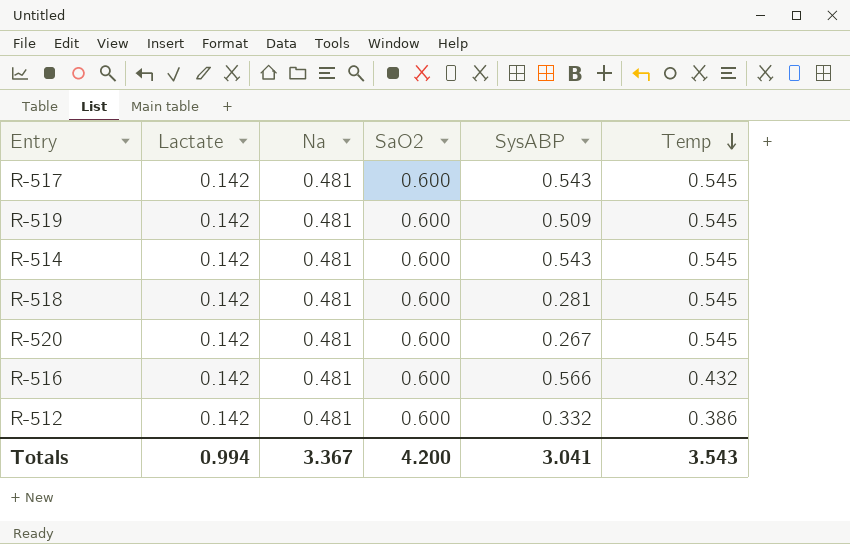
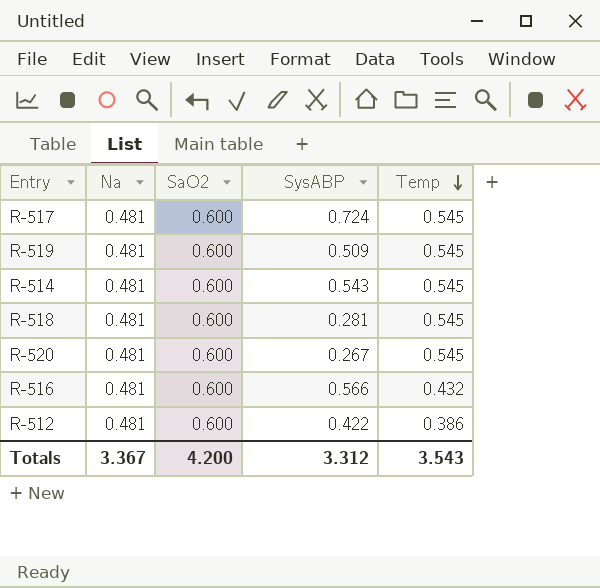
column Lactate | position: 2 -> none
R-517 | SysABP: 0.543 -> 0.724
R-512 | SysABP: 0.332 -> 0.422
Totals | SysABP: 3.041 -> 3.312

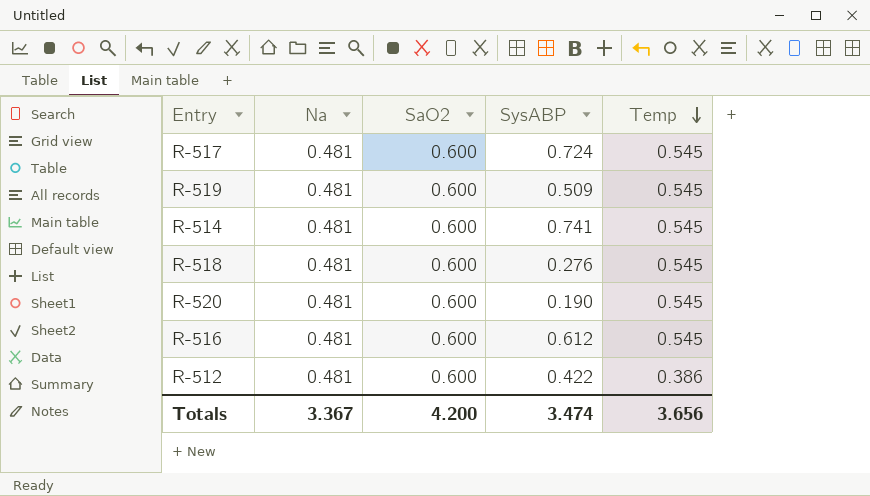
R-514 | SysABP: 0.543 -> 0.741
R-518 | SysABP: 0.281 -> 0.276
R-520 | SysABP: 0.267 -> 0.190
R-516 | SysABP: 0.566 -> 0.612
R-516 | Temp: 0.432 -> 0.545
Totals | SysABP: 3.312 -> 3.474
Totals | Temp: 3.543 -> 3.656

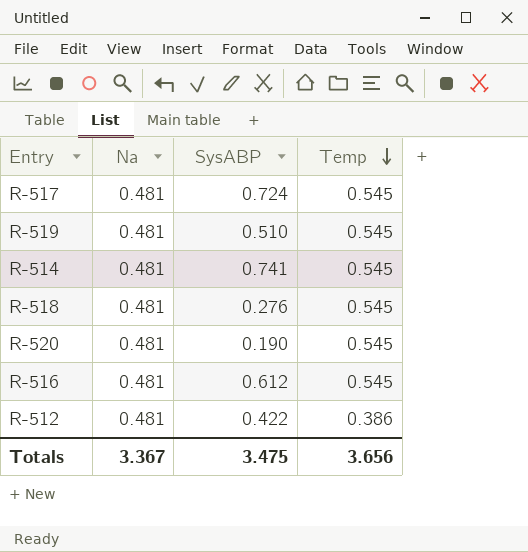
column SaO2 | position: 3 -> none
R-519 | SysABP: 0.509 -> 0.510
Totals | SysABP: 3.474 -> 3.475

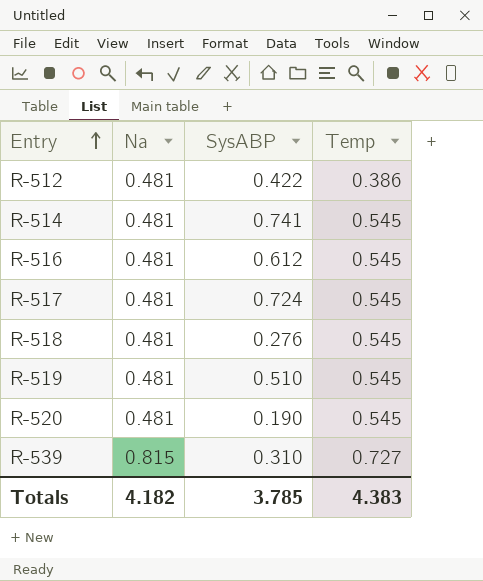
row order: Temp descending -> Entry ascending
row R-539: none -> 0.815 | 0.310 | 0.727
Totals | Na: 3.367 -> 4.182
Totals | SysABP: 3.475 -> 3.785
Totals | Temp: 3.656 -> 4.383

